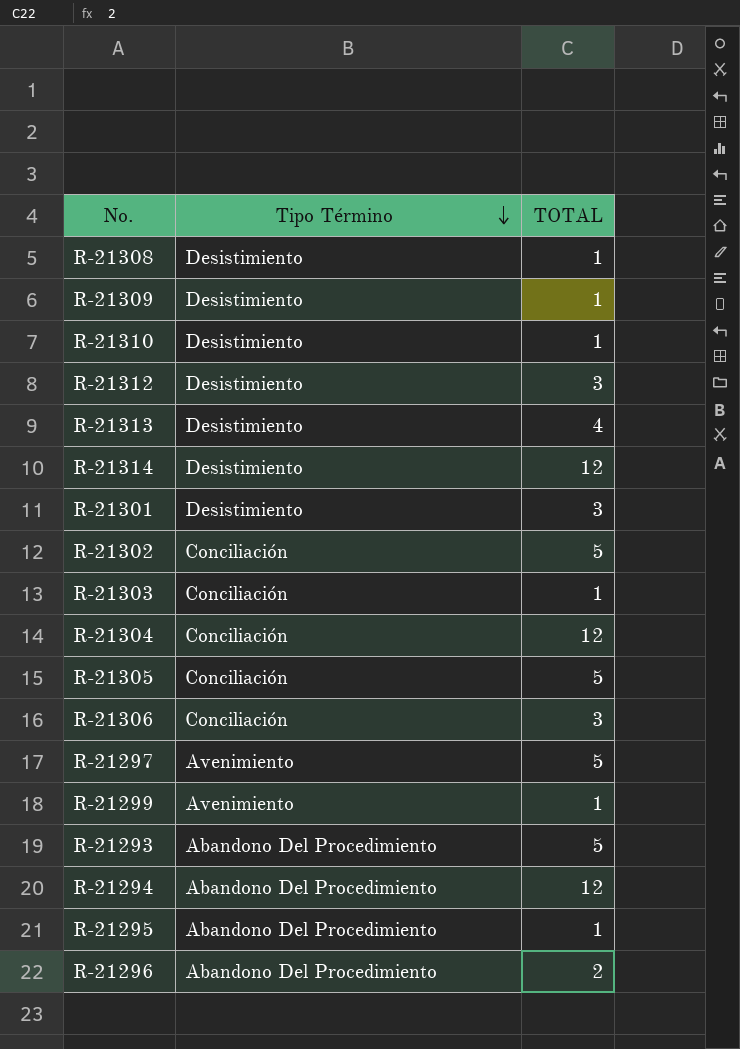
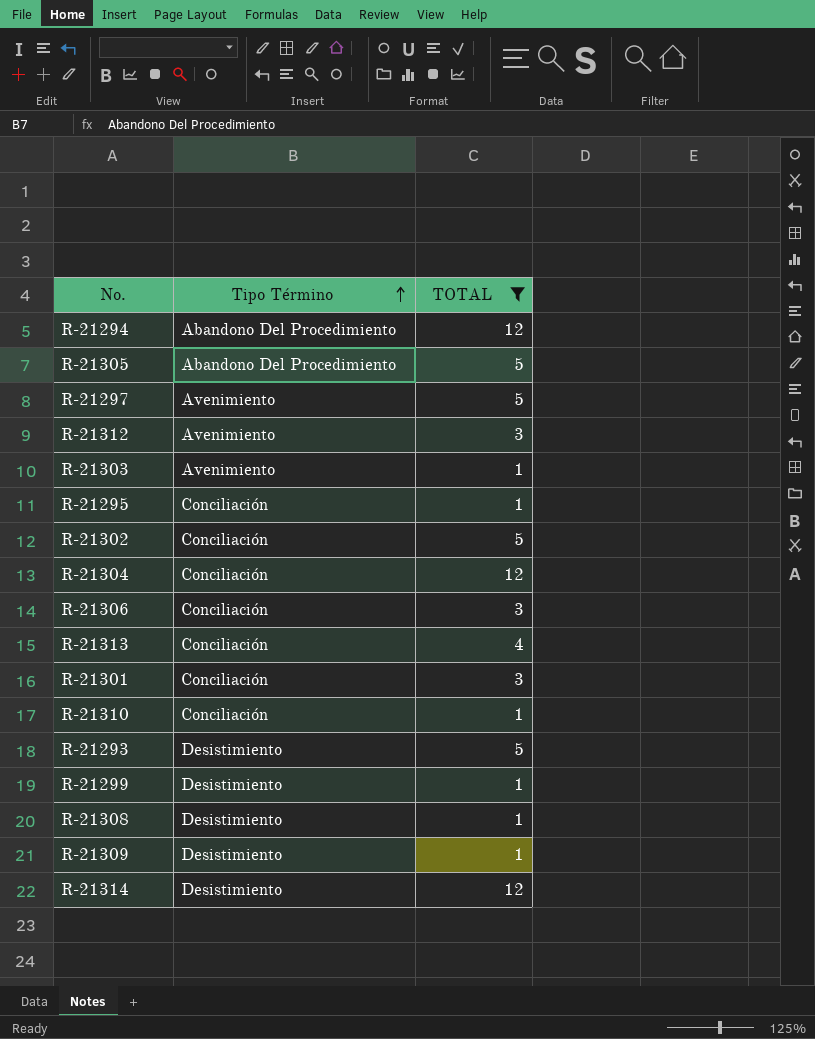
filter: none -> TOTAL != 2
row order: Tipo Término descending -> Tipo Término ascending
R-21305 | Tipo Término: Conciliación -> Abandono Del Procedimiento
R-21312 | Tipo Término: Desistimiento -> Avenimiento
R-21303 | Tipo Término: Conciliación -> Avenimiento
R-21295 | Tipo Término: Abandono Del Procedimiento -> Conciliación
R-21313 | Tipo Término: Desistimiento -> Conciliación
R-21301 | Tipo Término: Desistimiento -> Conciliación
R-21310 | Tipo Término: Desistimiento -> Conciliación
R-21293 | Tipo Término: Abandono Del Procedimiento -> Desistimiento
R-21299 | Tipo Término: Avenimiento -> Desistimiento

